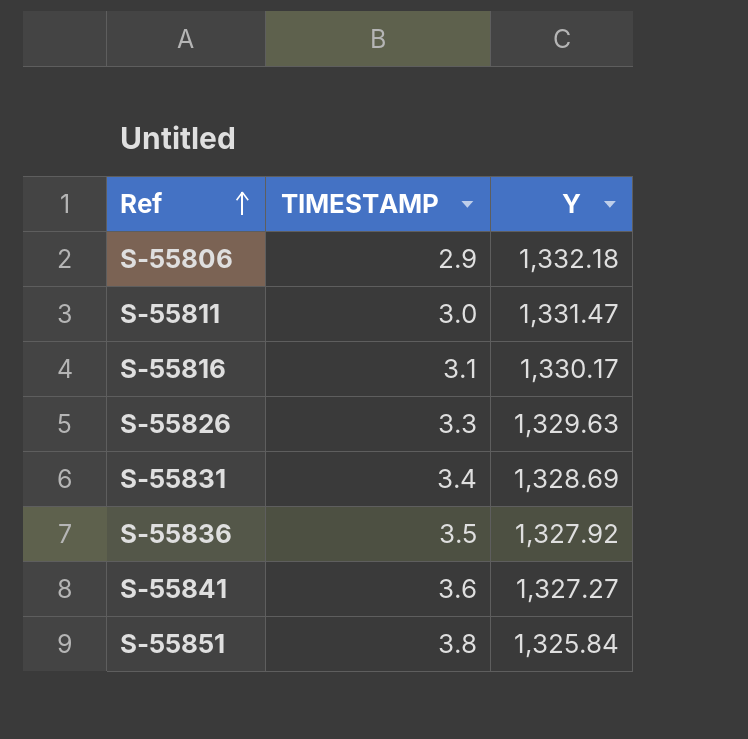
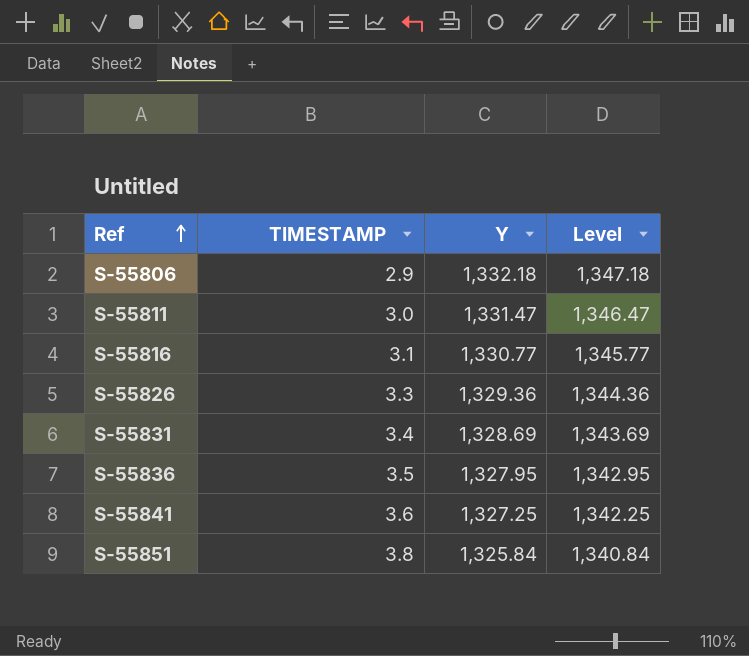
column Level | formula: none -> [Y] + 15
S-55816 | Y: 1,330.17 -> 1,330.77
S-55826 | Y: 1,329.63 -> 1,329.36
S-55836 | Y: 1,327.92 -> 1,327.95
S-55841 | Y: 1,327.27 -> 1,327.25

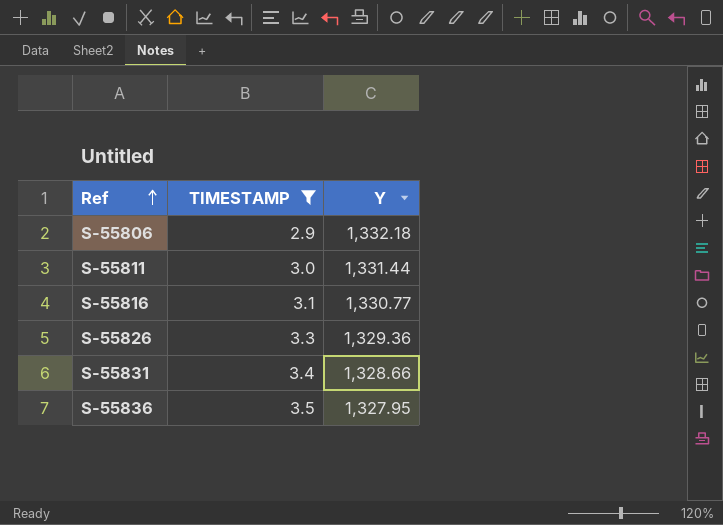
filter: none -> TIMESTAMP <= 3.5
column Level | formula: [Y] + 15 -> none
S-55811 | Y: 1,331.47 -> 1,331.44
S-55831 | Y: 1,328.69 -> 1,328.66

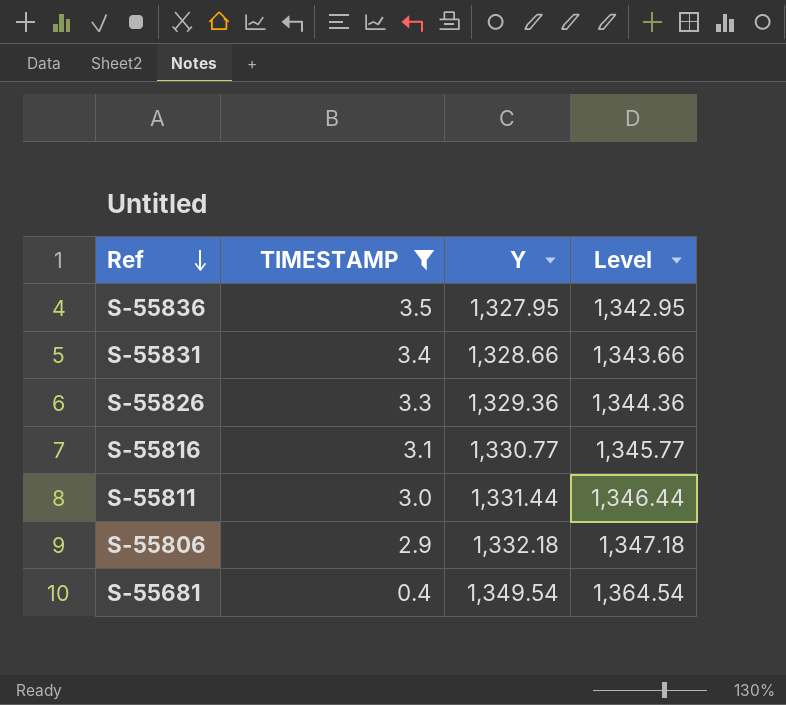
row order: Ref ascending -> Ref descending
column Level | formula: none -> [Y] + 15
row S-55681: none -> 0.4 | 1,349.54 | 1,364.54

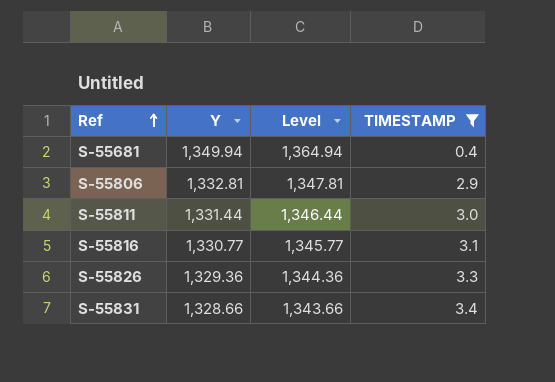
row order: Ref descending -> Ref ascending
column TIMESTAMP | position: 2 -> 4
row S-55836: 3.5 | 1,327.95 | 1,342.95 -> none
S-55681 | Y: 1,349.54 -> 1,349.94
S-55681 | Level: 1,364.54 -> 1,364.94
S-55806 | Y: 1,332.18 -> 1,332.81
S-55806 | Level: 1,347.18 -> 1,347.81

